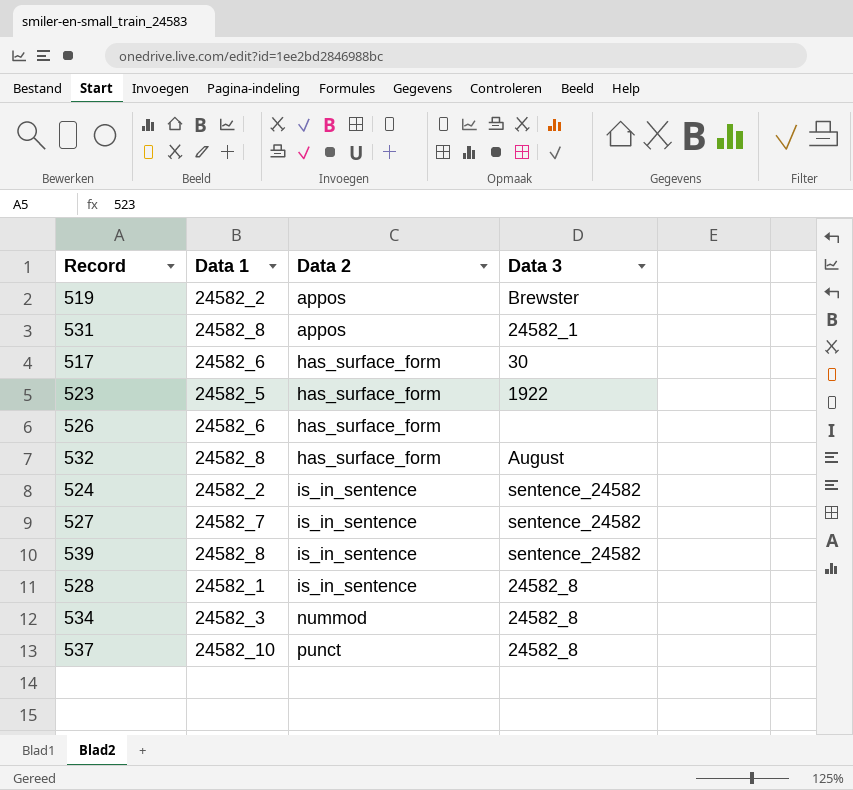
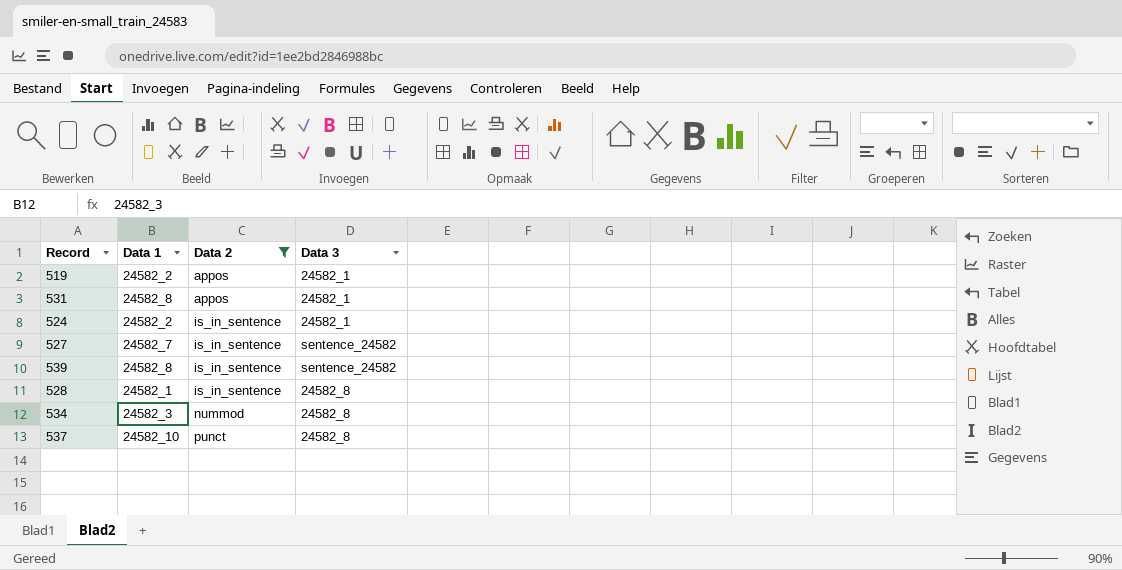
filter: none -> Data 2 != has_surface_form
519 | Data 3: Brewster -> 24582_1
524 | Data 3: sentence_24582 -> 24582_1

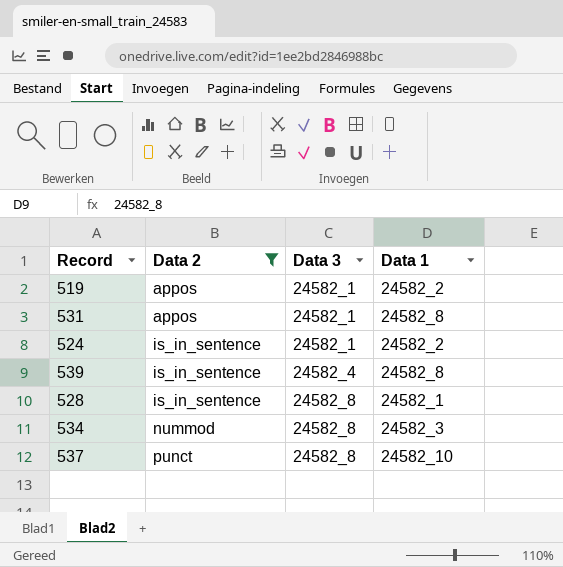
column Data 1 | position: 2 -> 4
row 527: 24582_7 | is_in_sentence | sentence_24582 -> none
539 | Data 3: sentence_24582 -> 24582_4

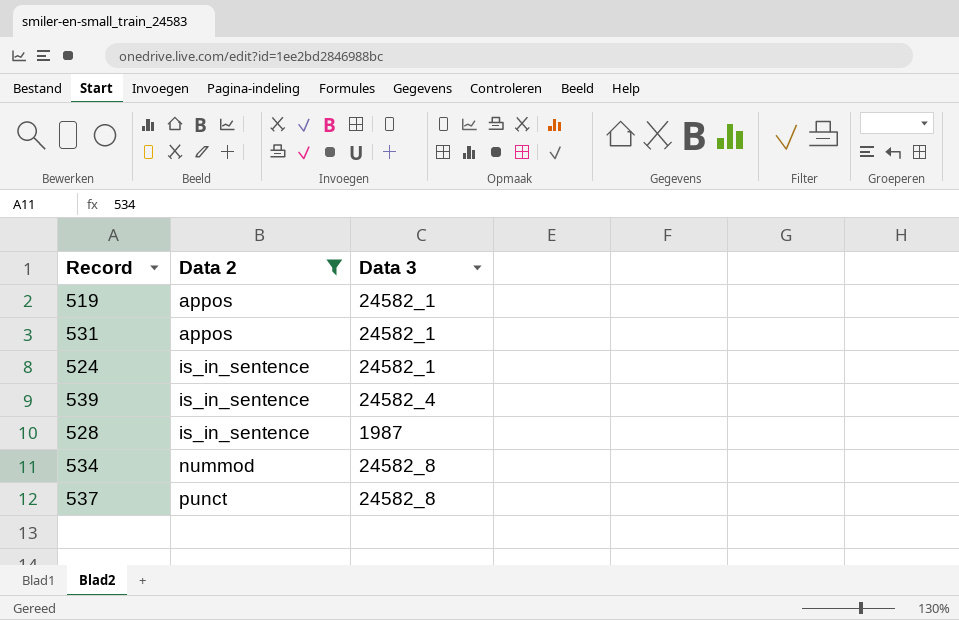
column Data 1 | position: 4 -> none
528 | Data 3: 24582_8 -> 1987

